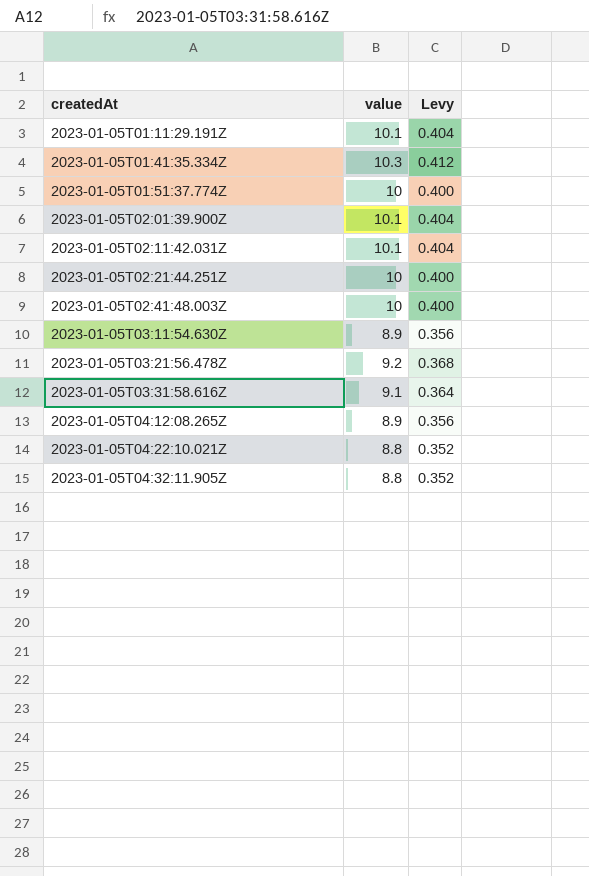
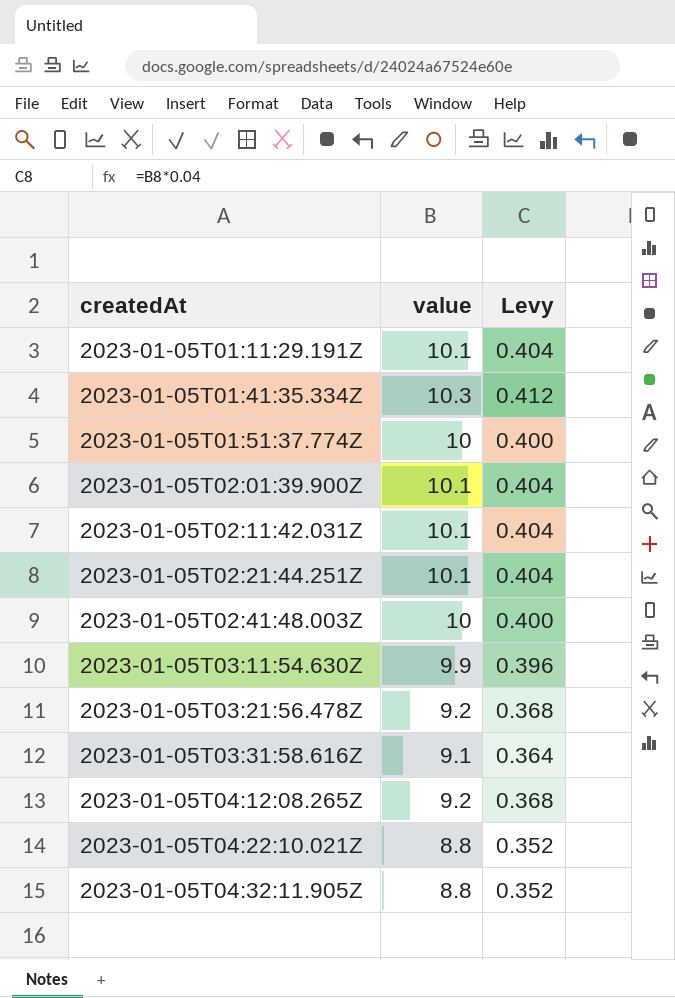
2023-01-05T02:21:44.251Z | value: 10 -> 10.1
2023-01-05T02:21:44.251Z | Levy: 0.400 -> 0.404
2023-01-05T03:11:54.630Z | value: 8.9 -> 9.9
2023-01-05T03:11:54.630Z | Levy: 0.356 -> 0.396
2023-01-05T04:12:08.265Z | value: 8.9 -> 9.2
2023-01-05T04:12:08.265Z | Levy: 0.356 -> 0.368

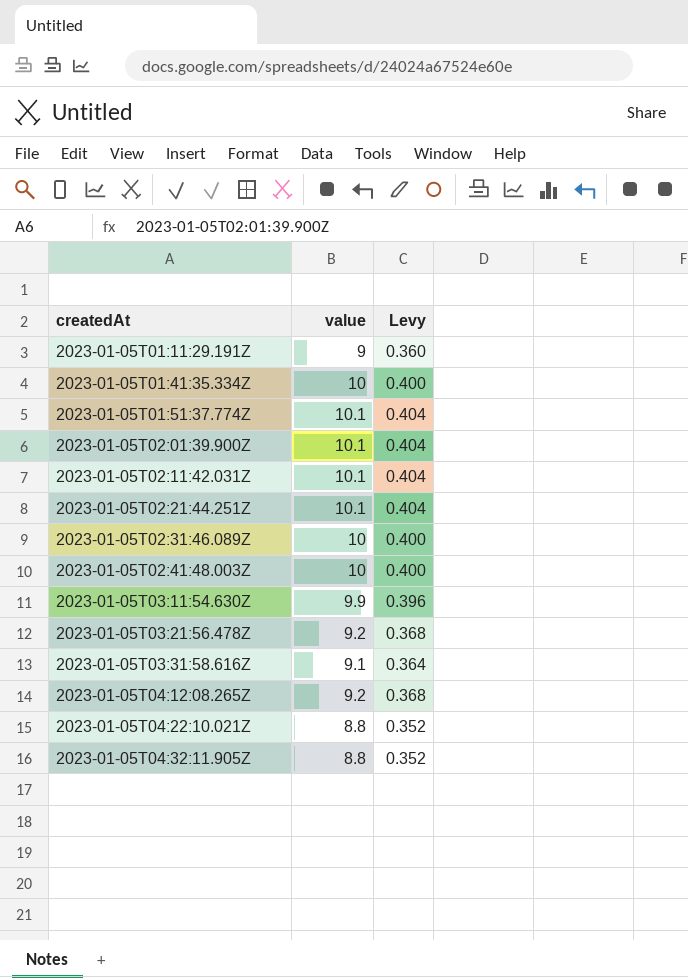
2023-01-05T01:11:29.191Z | value: 10.1 -> 9
2023-01-05T01:11:29.191Z | Levy: 0.404 -> 0.360
2023-01-05T01:41:35.334Z | value: 10.3 -> 10
2023-01-05T01:41:35.334Z | Levy: 0.412 -> 0.400
2023-01-05T01:51:37.774Z | value: 10 -> 10.1
2023-01-05T01:51:37.774Z | Levy: 0.400 -> 0.404
row 2023-01-05T02:31:46.089Z: none -> 10 | 0.400

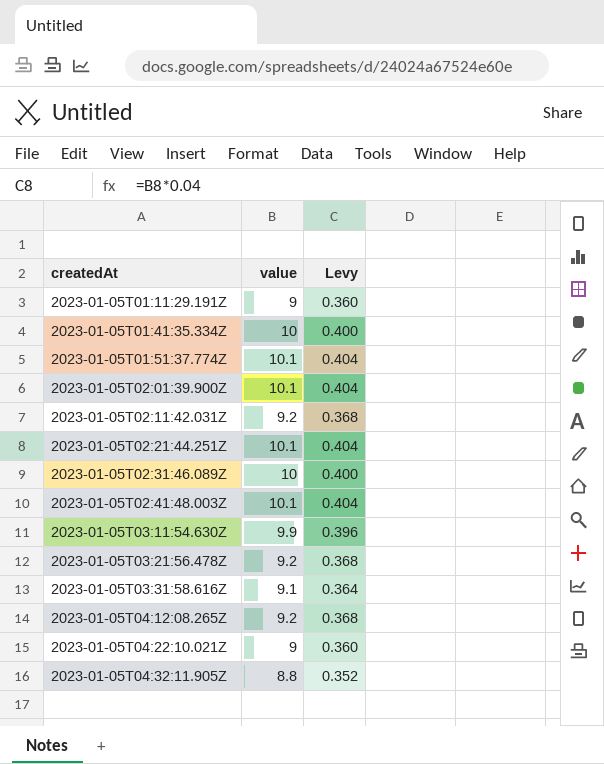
2023-01-05T02:11:42.031Z | value: 10.1 -> 9.2
2023-01-05T02:11:42.031Z | Levy: 0.404 -> 0.368
2023-01-05T02:41:48.003Z | value: 10 -> 10.1
2023-01-05T02:41:48.003Z | Levy: 0.400 -> 0.404
2023-01-05T04:22:10.021Z | value: 8.8 -> 9
2023-01-05T04:22:10.021Z | Levy: 0.352 -> 0.360

